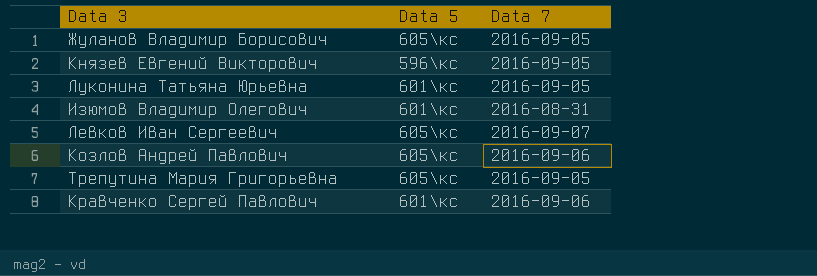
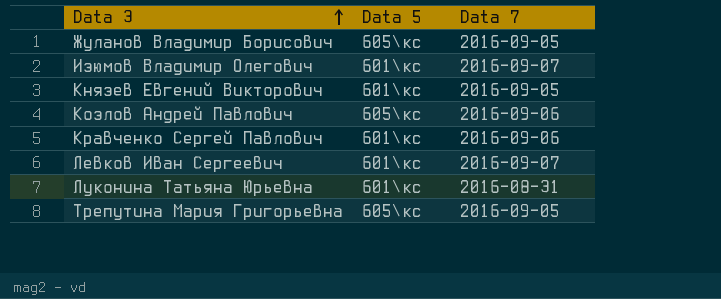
row order: none -> Data 3 ascending
Изюмов Владимир Олегович | Data 7: 2016-08-31 -> 2016-09-07
Князев Евгений Викторович | Data 5: 596\кс -> 601\кс
Левков Иван Сергеевич | Data 5: 605\кс -> 601\кс
Луконина Татьяна Юрьевна | Data 7: 2016-09-05 -> 2016-08-31

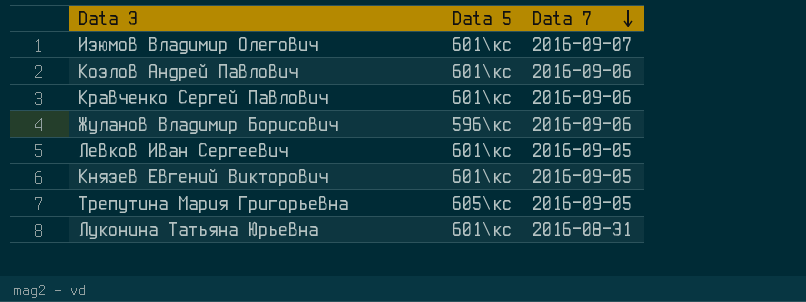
row order: Data 3 ascending -> Data 7 descending
Козлов Андрей Павлович | Data 5: 605\кс -> 601\кс
Жуланов Владимир Борисович | Data 5: 605\кс -> 596\кс
Жуланов Владимир Борисович | Data 7: 2016-09-05 -> 2016-09-06
Левков Иван Сергеевич | Data 7: 2016-09-07 -> 2016-09-05

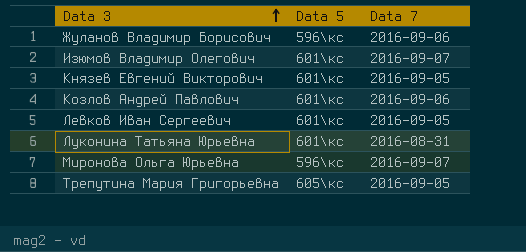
row order: Data 7 descending -> Data 3 ascending
row Кравченко Сергей Павлович: 601\кс | 2016-09-06 -> none
row Миронова Ольга Юрьевна: none -> 596\кс | 2016-09-07

